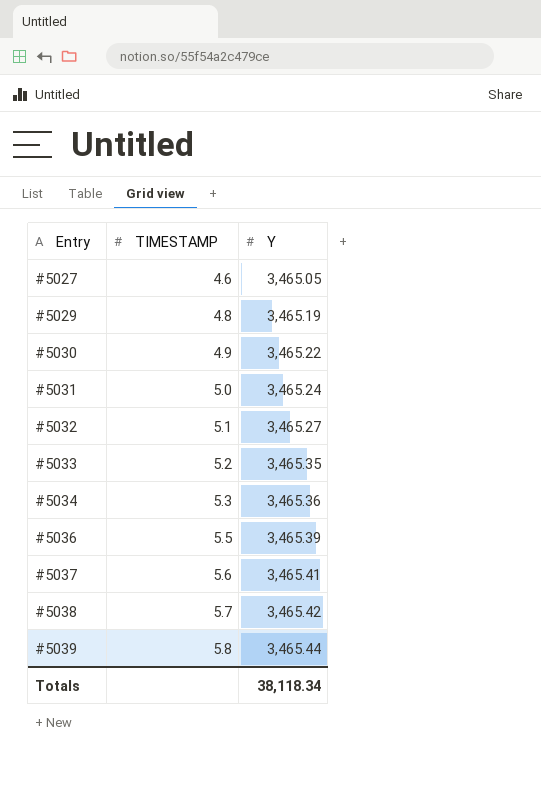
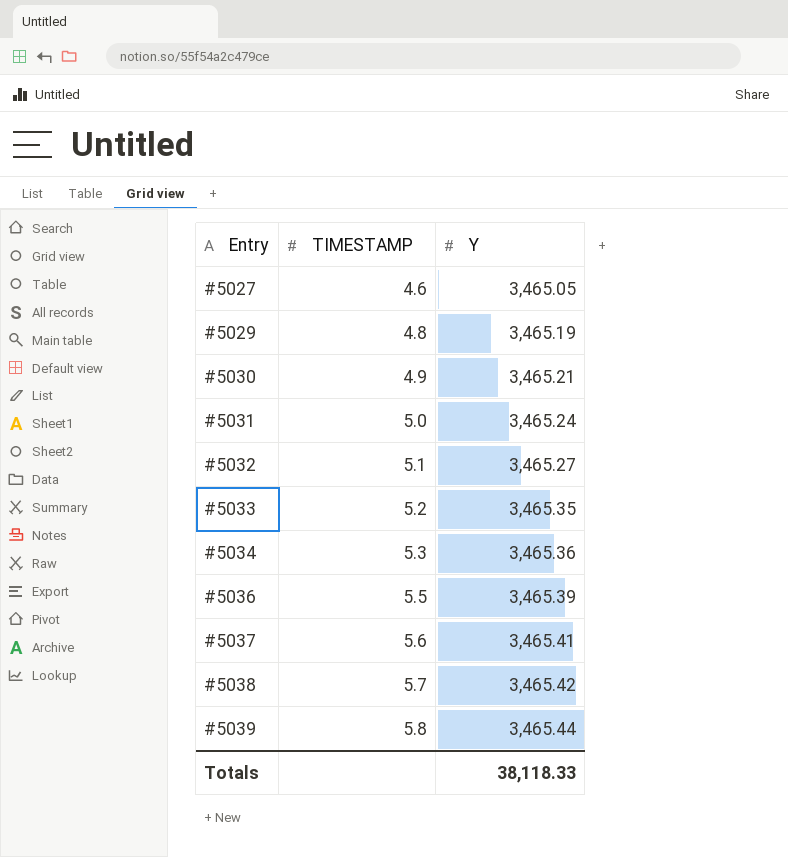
#5030 | Y: 3,465.22 -> 3,465.21
Totals | Y: 38,118.34 -> 38,118.33

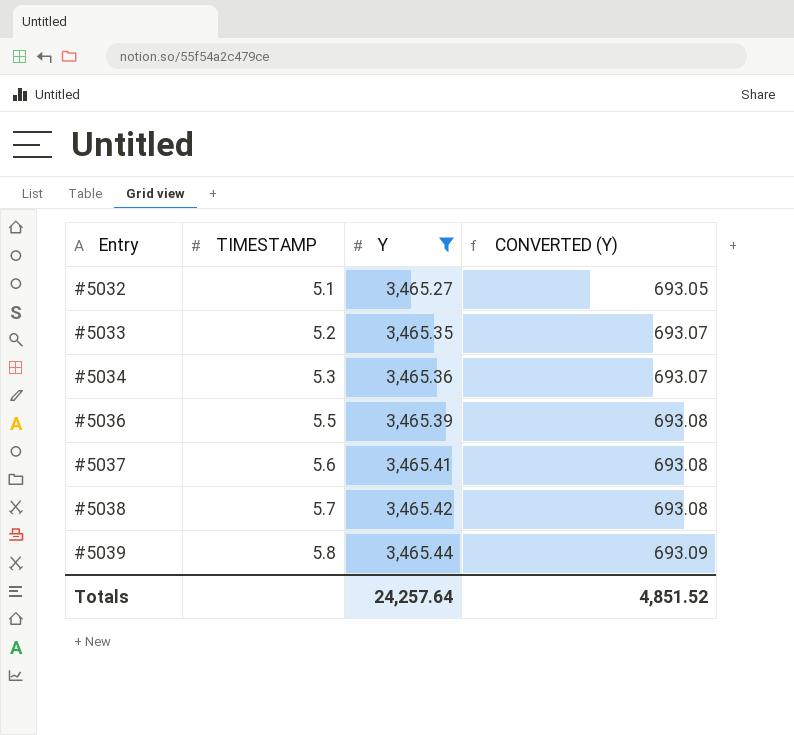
filter: none -> Y >= 3,465.27
column CONVERTED (Y) | formula: none -> [Y] * 0.2
Totals | Y: 38,118.33 -> 24,257.64

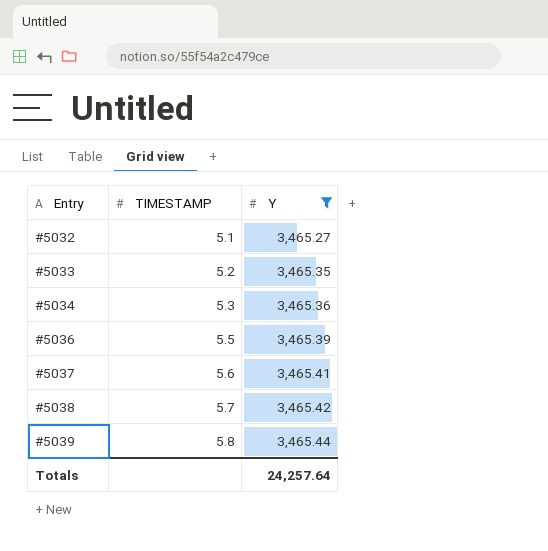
column CONVERTED (Y) | formula: [Y] * 0.2 -> none

